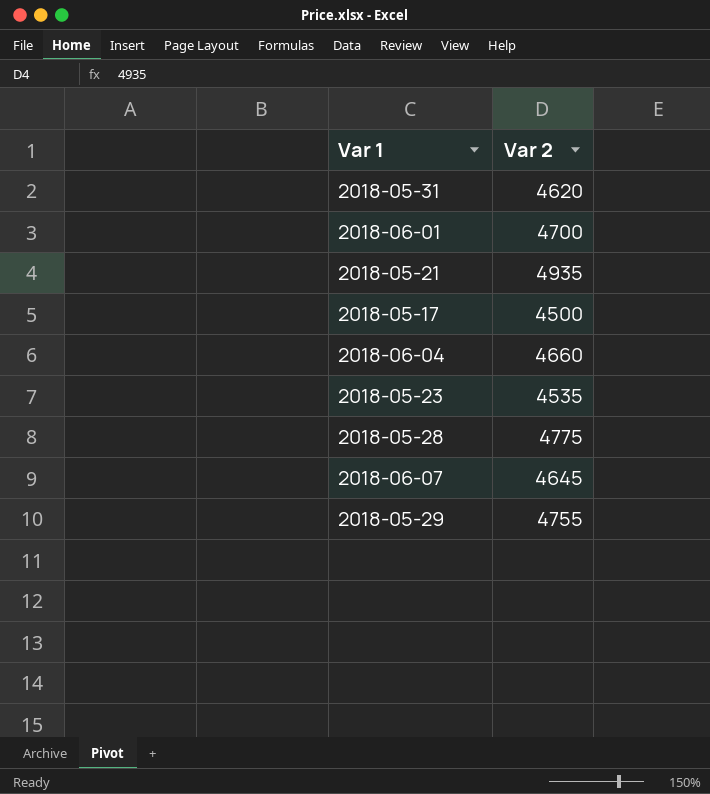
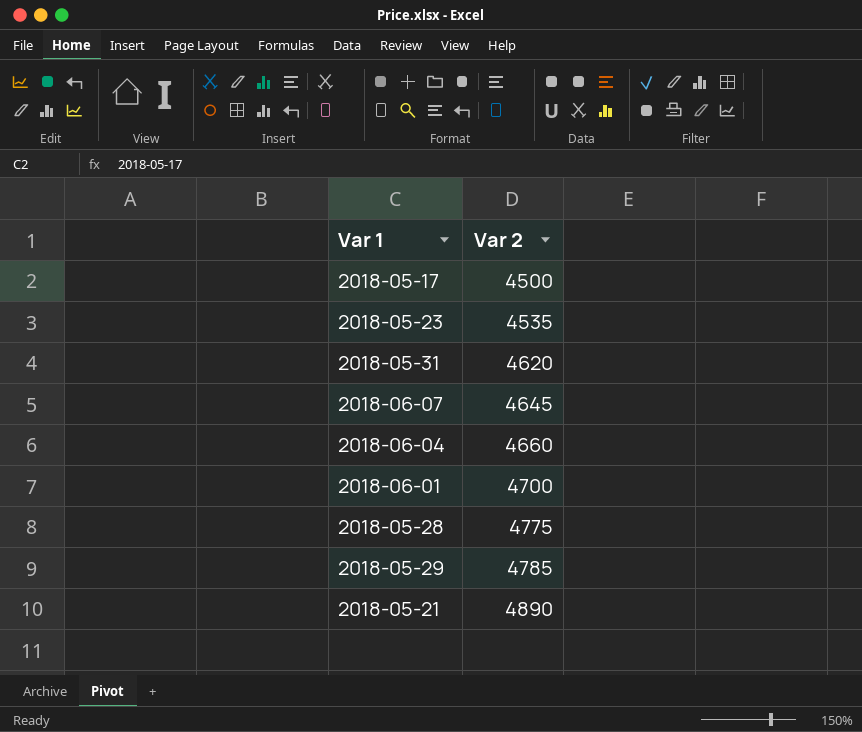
row order: none -> Var 2 ascending
2018-05-29 | Var 2: 4755 -> 4785
2018-05-21 | Var 2: 4935 -> 4890

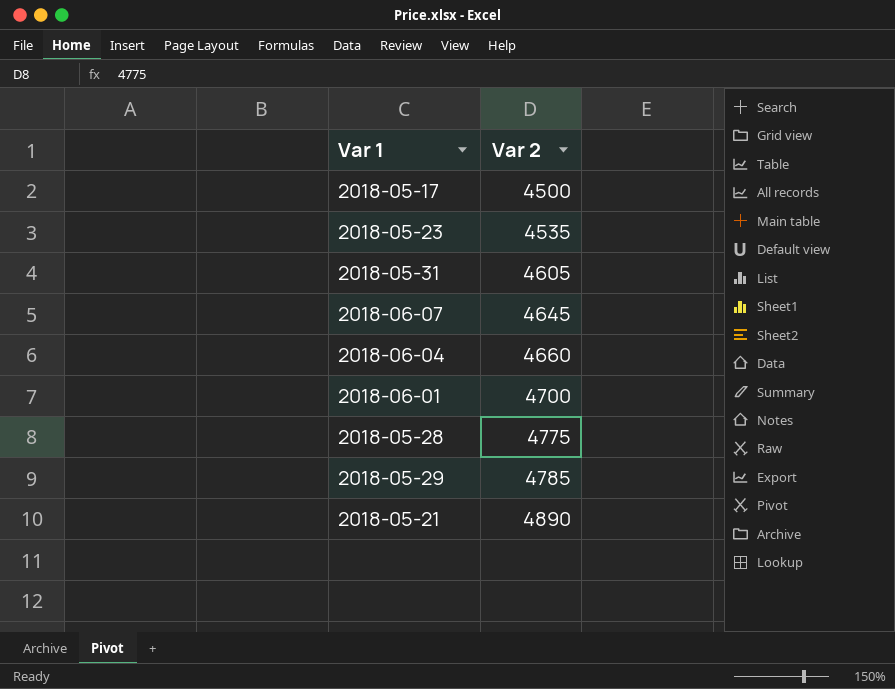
2018-05-31 | Var 2: 4620 -> 4605

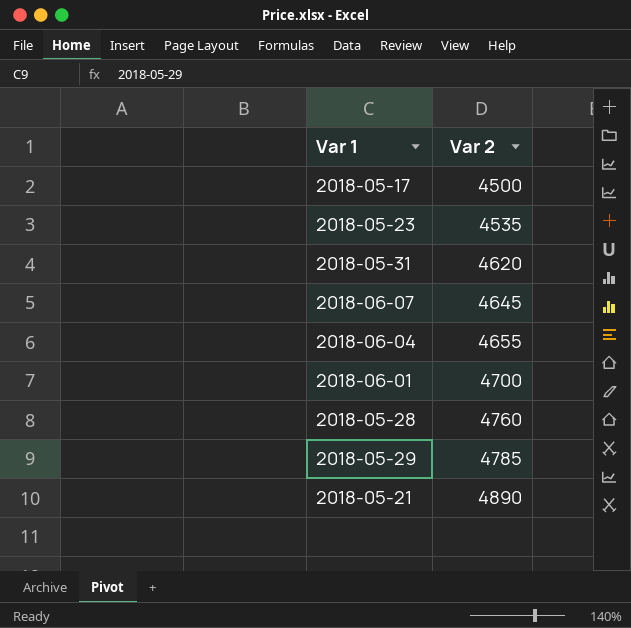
2018-05-31 | Var 2: 4605 -> 4620
2018-06-04 | Var 2: 4660 -> 4655
2018-05-28 | Var 2: 4775 -> 4760

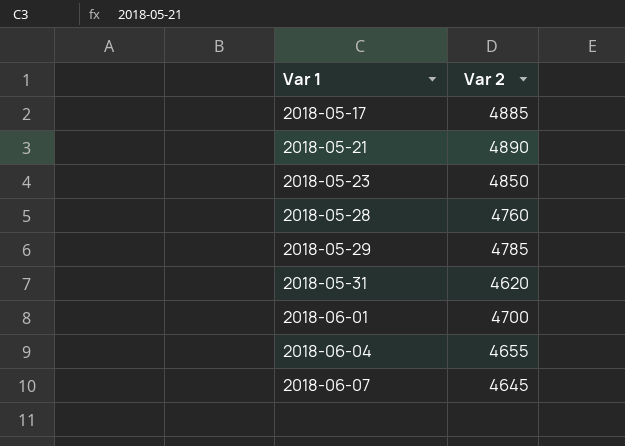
row order: Var 2 ascending -> Var 1 ascending
2018-05-17 | Var 2: 4500 -> 4885
2018-05-23 | Var 2: 4535 -> 4850

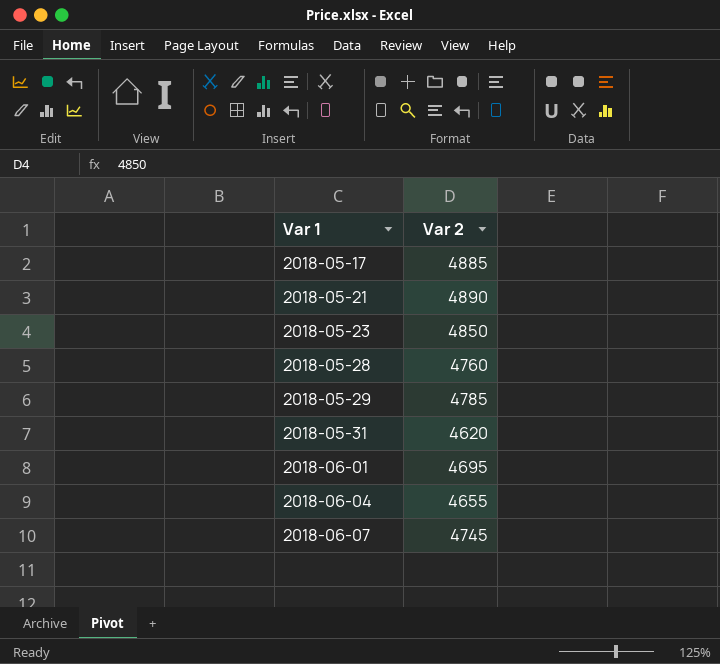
2018-06-01 | Var 2: 4700 -> 4695
2018-06-07 | Var 2: 4645 -> 4745

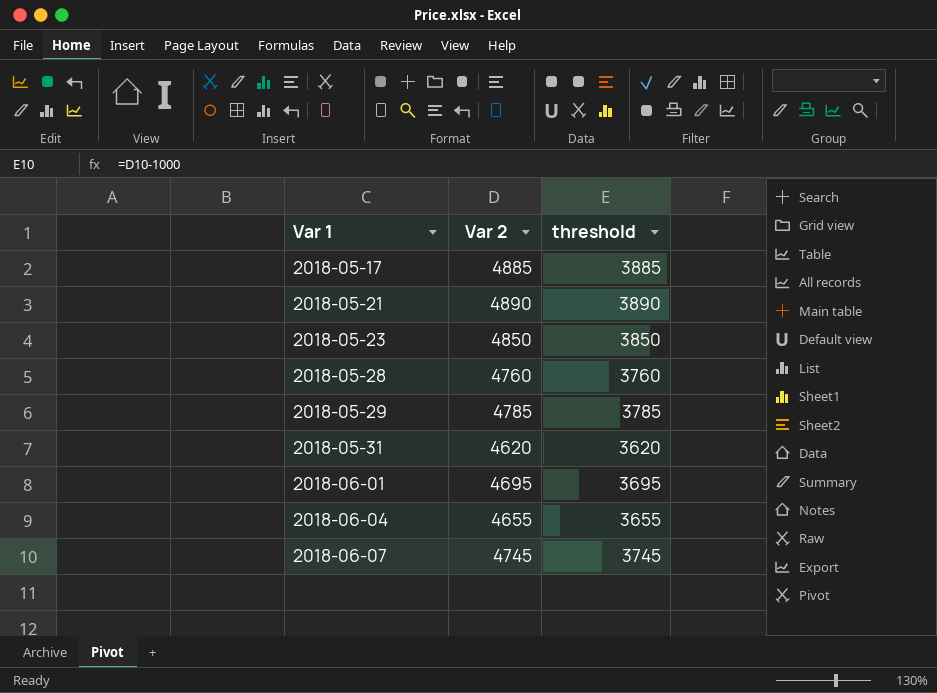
column threshold | formula: none -> [Var 2] - 1000

